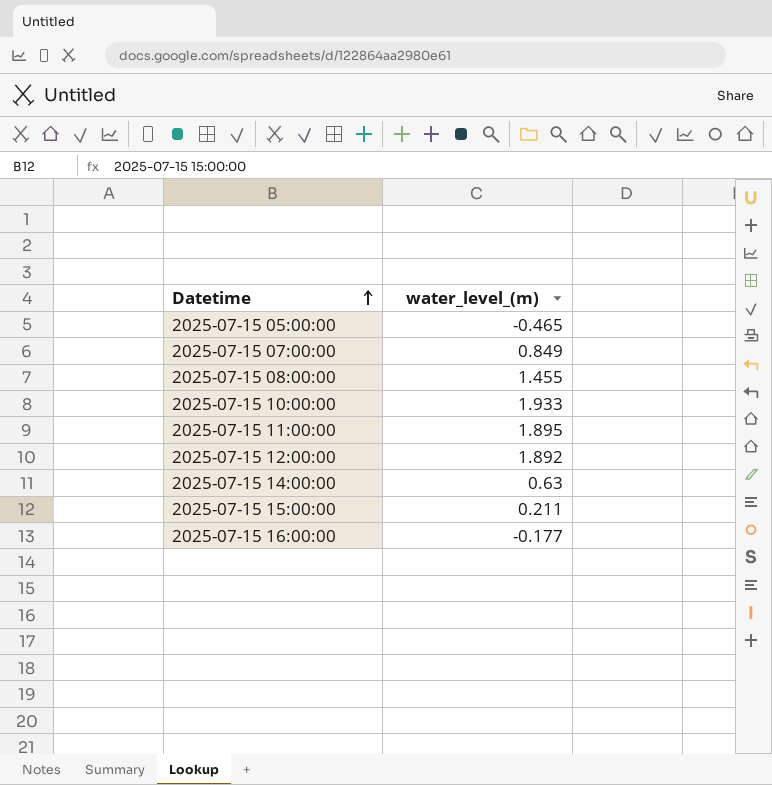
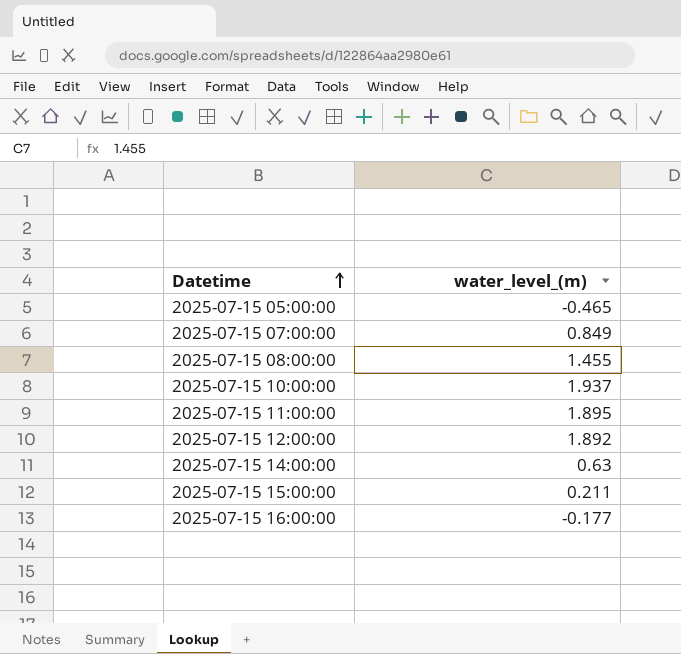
2025-07-15 10:00:00 | water_level_(m): 1.933 -> 1.937

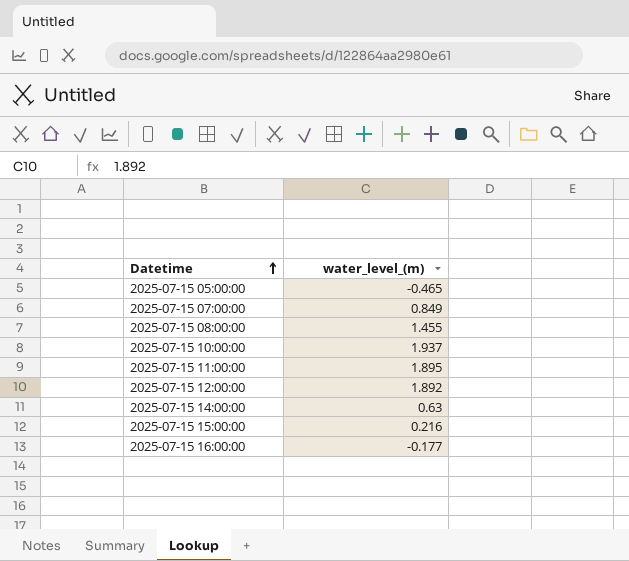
2025-07-15 15:00:00 | water_level_(m): 0.211 -> 0.216

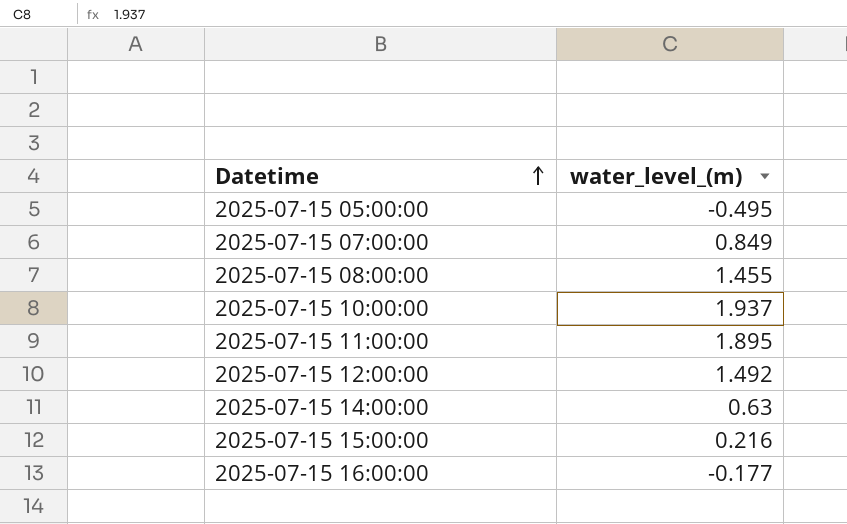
2025-07-15 05:00:00 | water_level_(m): -0.465 -> -0.495
2025-07-15 12:00:00 | water_level_(m): 1.892 -> 1.492

